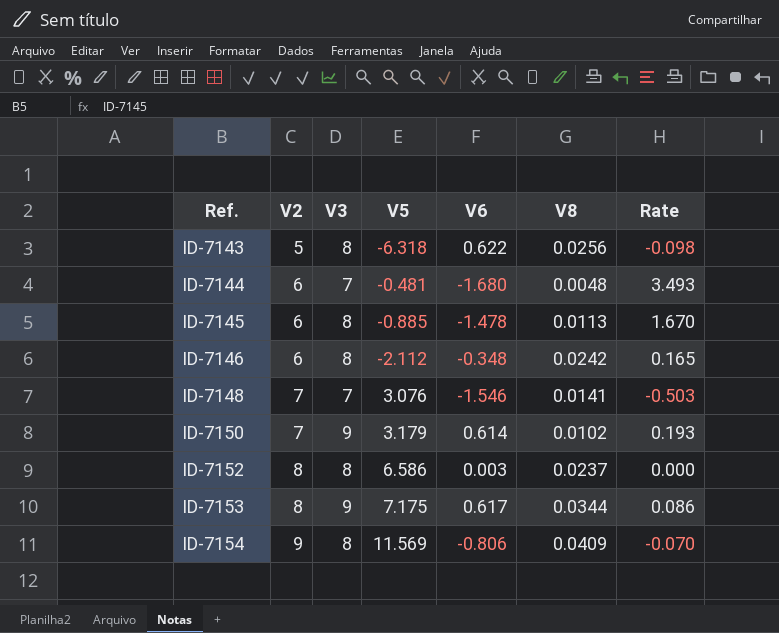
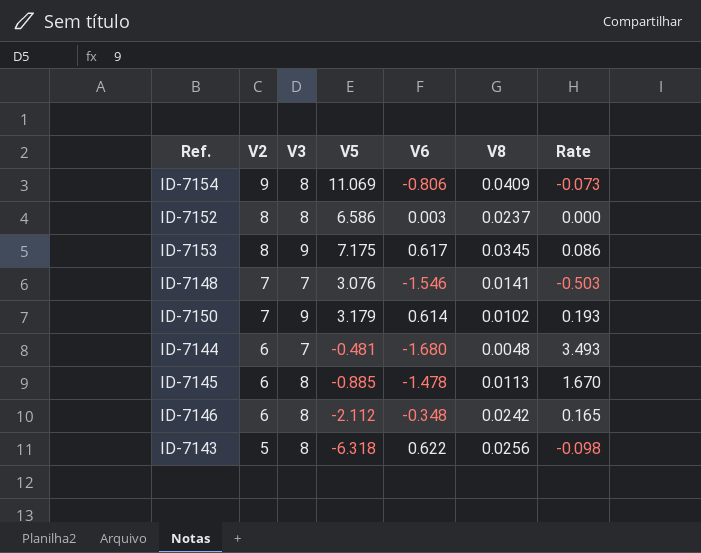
row order: Ref. ascending -> V2 descending
ID-7154 | V5: 11.569 -> 11.069
ID-7154 | Rate: -0.070 -> -0.073
ID-7153 | V8: 0.0344 -> 0.0345

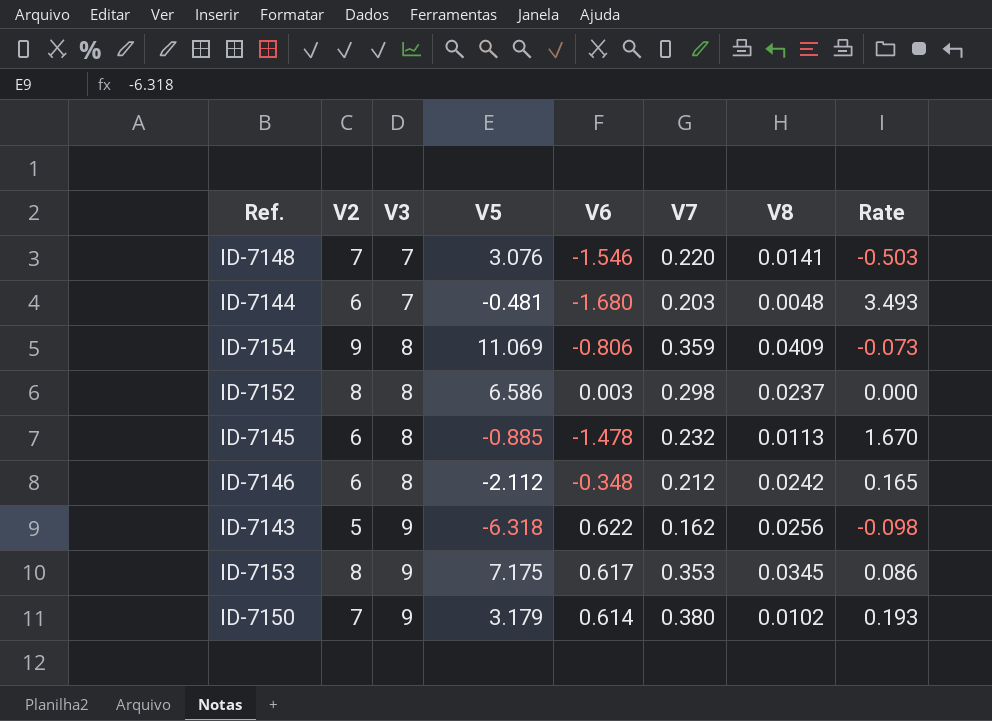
row order: V2 descending -> V3 ascending
column V7 | position: none -> 6
ID-7143 | V3: 8 -> 9

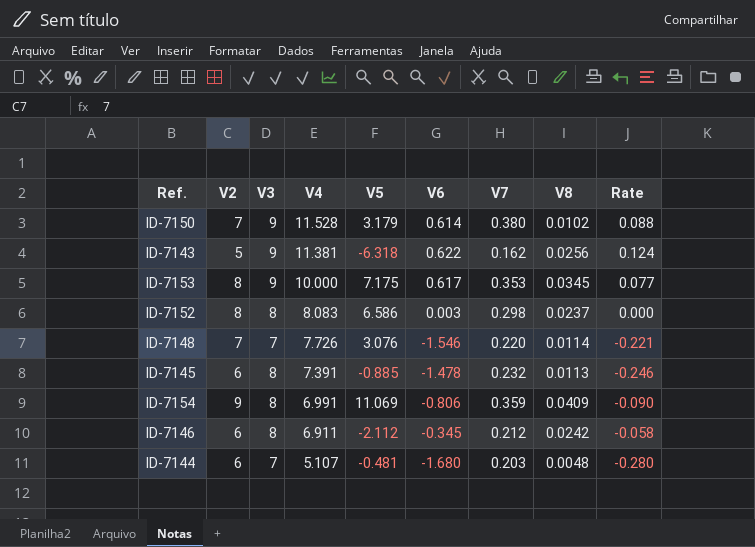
row order: V3 ascending -> V4 descending
column V4 | position: none -> 4
column Rate | formula: [V6] / [V5] -> [V6] / [V2]
ID-7148 | V8: 0.0141 -> 0.0114
ID-7146 | V6: -0.348 -> -0.345

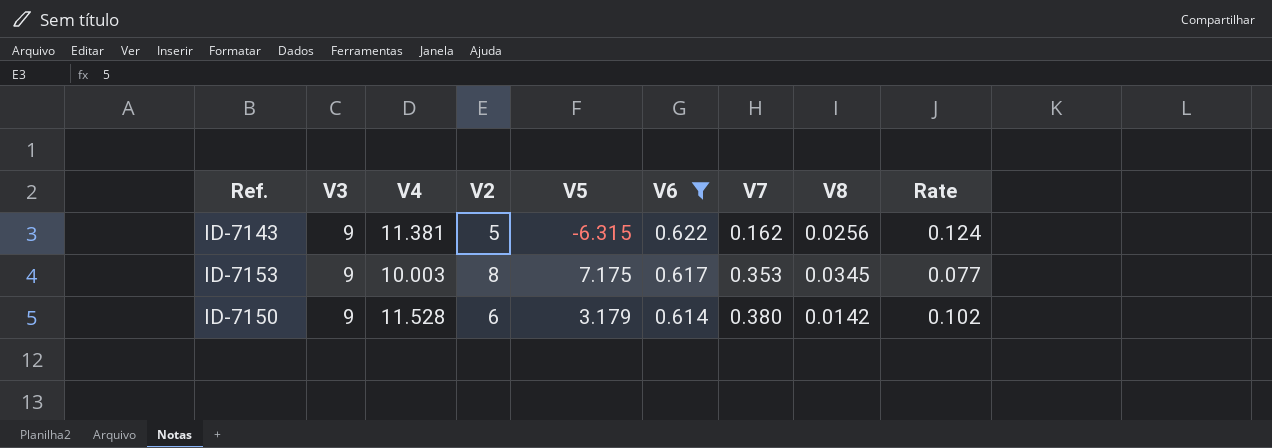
filter: none -> V6 >= 0.614
row order: V4 descending -> V6 descending
column V2 | position: 2 -> 4
ID-7143 | V5: -6.318 -> -6.315
ID-7153 | V4: 10.000 -> 10.003
ID-7150 | V2: 7 -> 6
ID-7150 | V8: 0.0102 -> 0.0142
ID-7150 | Rate: 0.088 -> 0.102

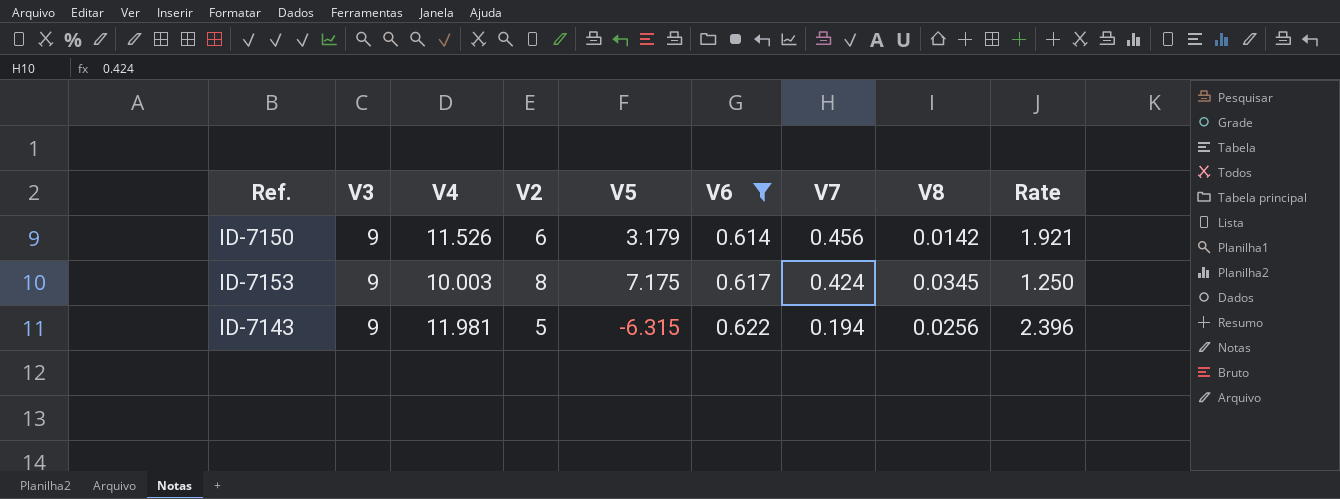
row order: V6 descending -> V6 ascending
column Rate | formula: [V6] / [V2] -> [V4] / [V2]
ID-7150 | V4: 11.528 -> 11.526
ID-7150 | V7: 0.380 -> 0.456
ID-7153 | V7: 0.353 -> 0.424
ID-7143 | V4: 11.381 -> 11.981
ID-7143 | V7: 0.162 -> 0.194

